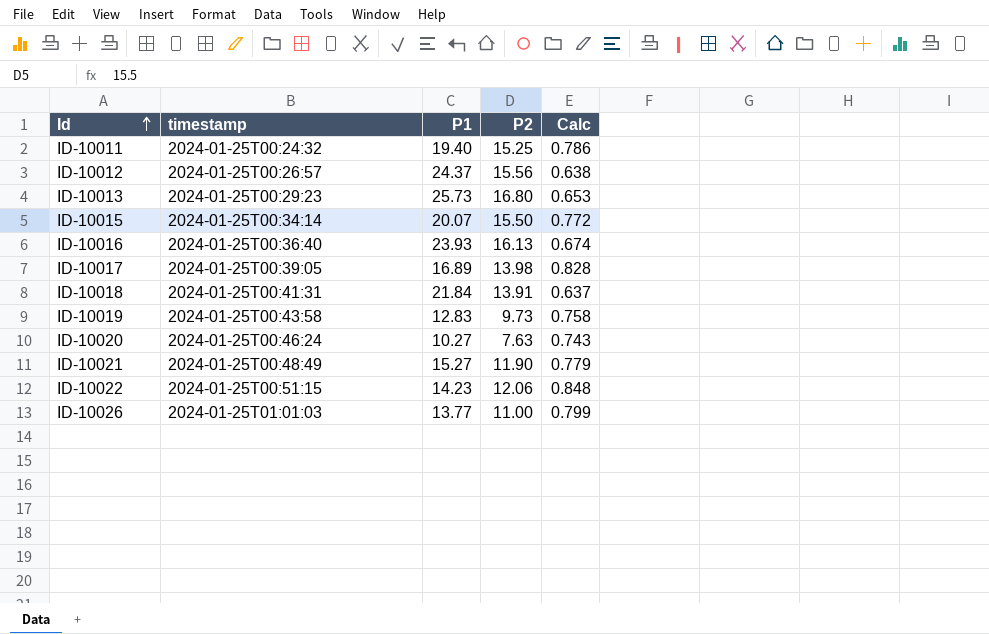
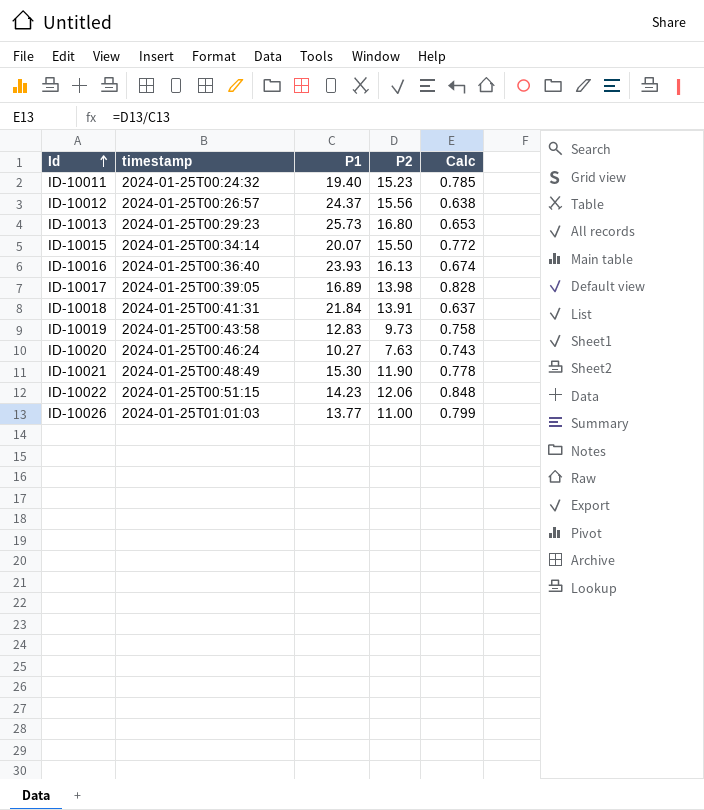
ID-10011 | P2: 15.25 -> 15.23
ID-10011 | Calc: 0.786 -> 0.785
ID-10021 | P1: 15.27 -> 15.30
ID-10021 | Calc: 0.779 -> 0.778

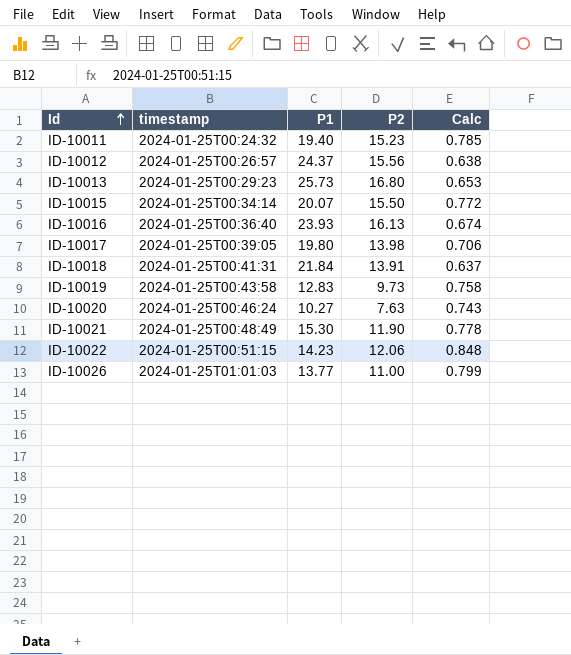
ID-10017 | P1: 16.89 -> 19.80
ID-10017 | Calc: 0.828 -> 0.706

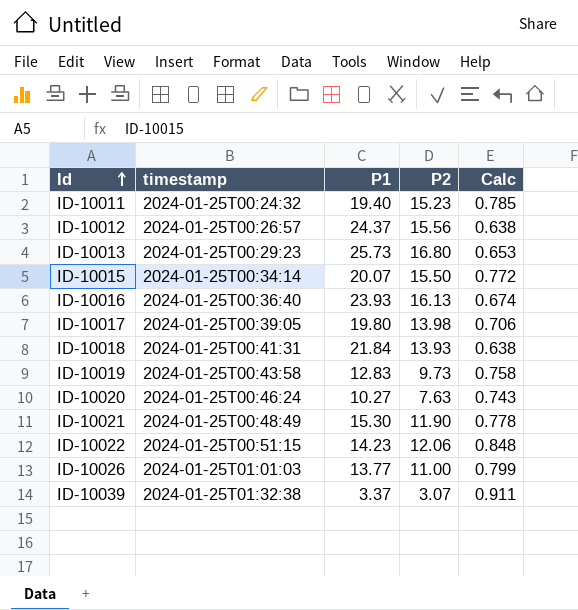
ID-10018 | P2: 13.91 -> 13.93
ID-10018 | Calc: 0.637 -> 0.638
row ID-10039: none -> 2024-01-25T01:32:38 | 3.37 | 3.07 | 0.911

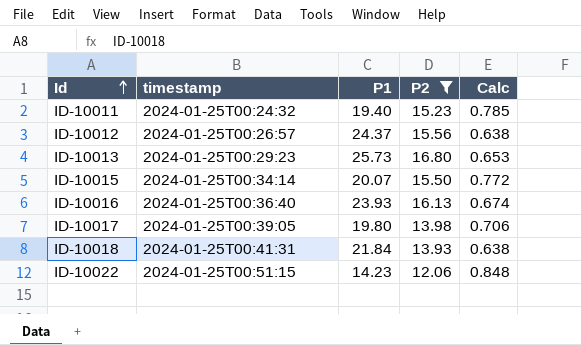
filter: none -> P2 >= 12.06

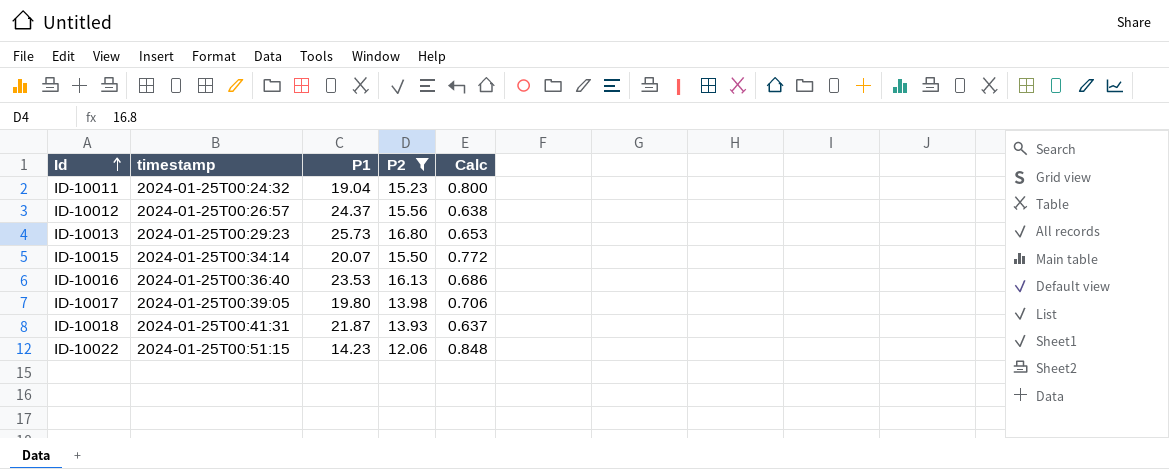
ID-10011 | P1: 19.40 -> 19.04
ID-10011 | Calc: 0.785 -> 0.800
ID-10016 | P1: 23.93 -> 23.53
ID-10016 | Calc: 0.674 -> 0.686
ID-10018 | P1: 21.84 -> 21.87
ID-10018 | Calc: 0.638 -> 0.637

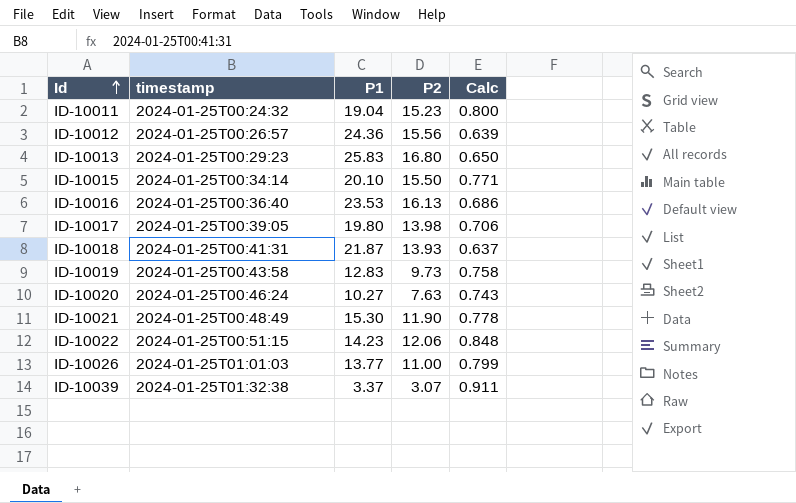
filter: P2 >= 12.06 -> none
ID-10012 | P1: 24.37 -> 24.36
ID-10012 | Calc: 0.638 -> 0.639
ID-10013 | P1: 25.73 -> 25.83
ID-10013 | Calc: 0.653 -> 0.650
ID-10015 | P1: 20.07 -> 20.10
ID-10015 | Calc: 0.772 -> 0.771

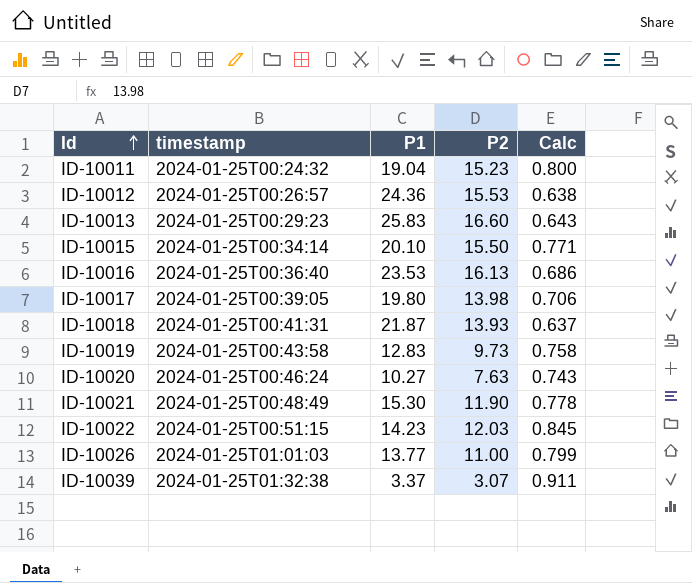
ID-10012 | P2: 15.56 -> 15.53
ID-10012 | Calc: 0.639 -> 0.638
ID-10013 | P2: 16.80 -> 16.60
ID-10013 | Calc: 0.650 -> 0.643
ID-10022 | P2: 12.06 -> 12.03
ID-10022 | Calc: 0.848 -> 0.845

